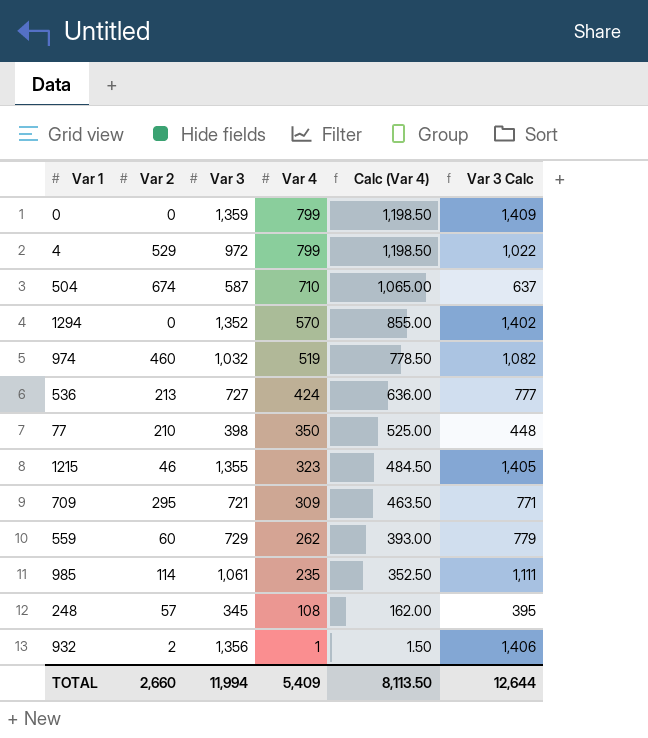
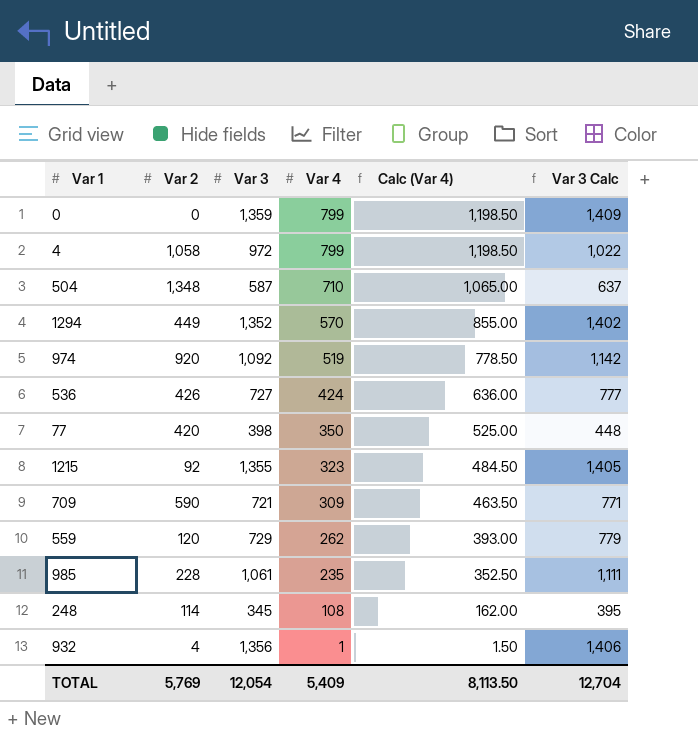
4 | Var 2: 529 -> 1,058
504 | Var 2: 674 -> 1,348
1294 | Var 2: 0 -> 449
974 | Var 2: 460 -> 920
974 | Var 3: 1,032 -> 1,092
974 | Var 3 Calc: 1,082 -> 1,142
536 | Var 2: 213 -> 426
77 | Var 2: 210 -> 420
1215 | Var 2: 46 -> 92
709 | Var 2: 295 -> 590
559 | Var 2: 60 -> 120
985 | Var 2: 114 -> 228
248 | Var 2: 57 -> 114
932 | Var 2: 2 -> 4
TOTAL | Var 2: 2,660 -> 5,769
TOTAL | Var 3: 11,994 -> 12,054
TOTAL | Var 3 Calc: 12,644 -> 12,704

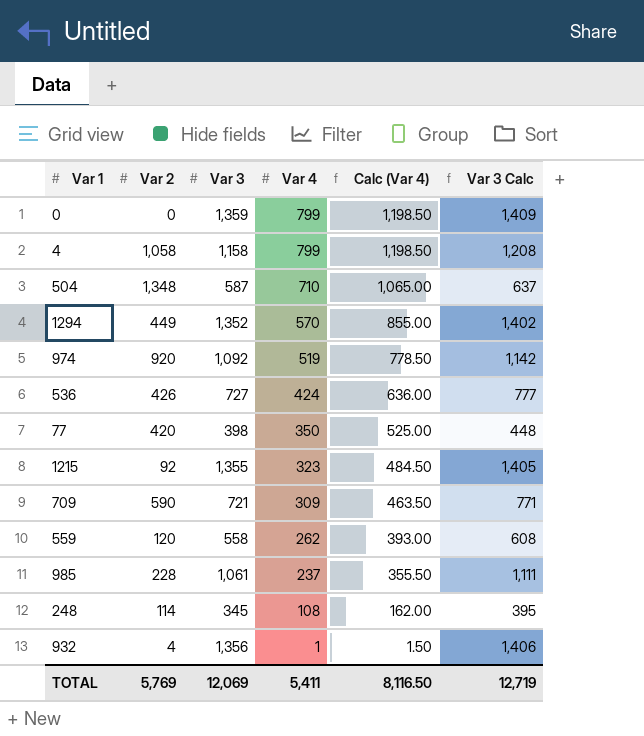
4 | Var 3: 972 -> 1,158
4 | Var 3 Calc: 1,022 -> 1,208
559 | Var 3: 729 -> 558
559 | Var 3 Calc: 779 -> 608
985 | Var 4: 235 -> 237
985 | Calc (Var 4): 352.50 -> 355.50
TOTAL | Var 3: 12,054 -> 12,069
TOTAL | Var 4: 5,409 -> 5,411
TOTAL | Calc (Var 4): 8,113.50 -> 8,116.50
TOTAL | Var 3 Calc: 12,704 -> 12,719

